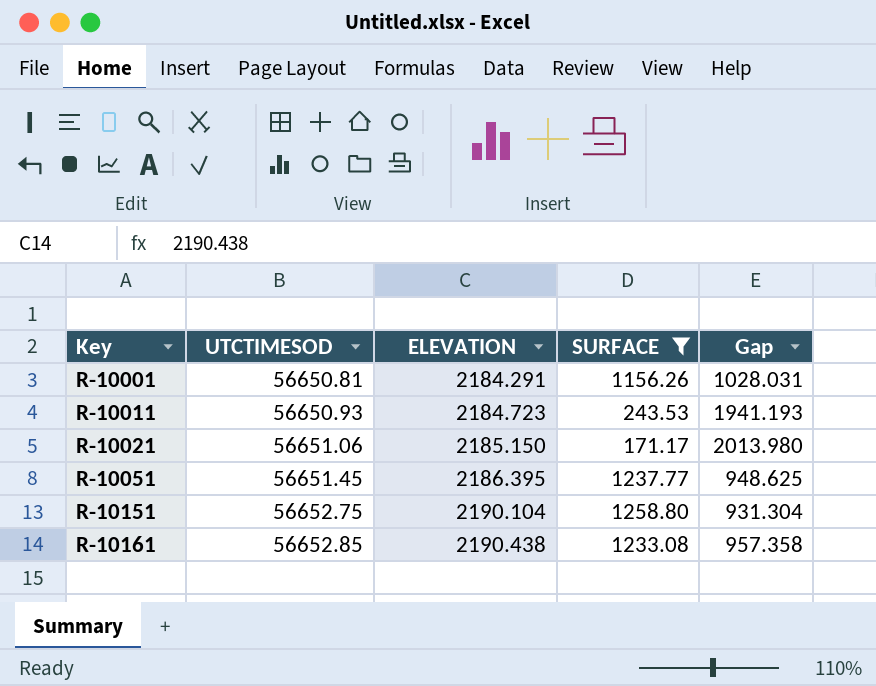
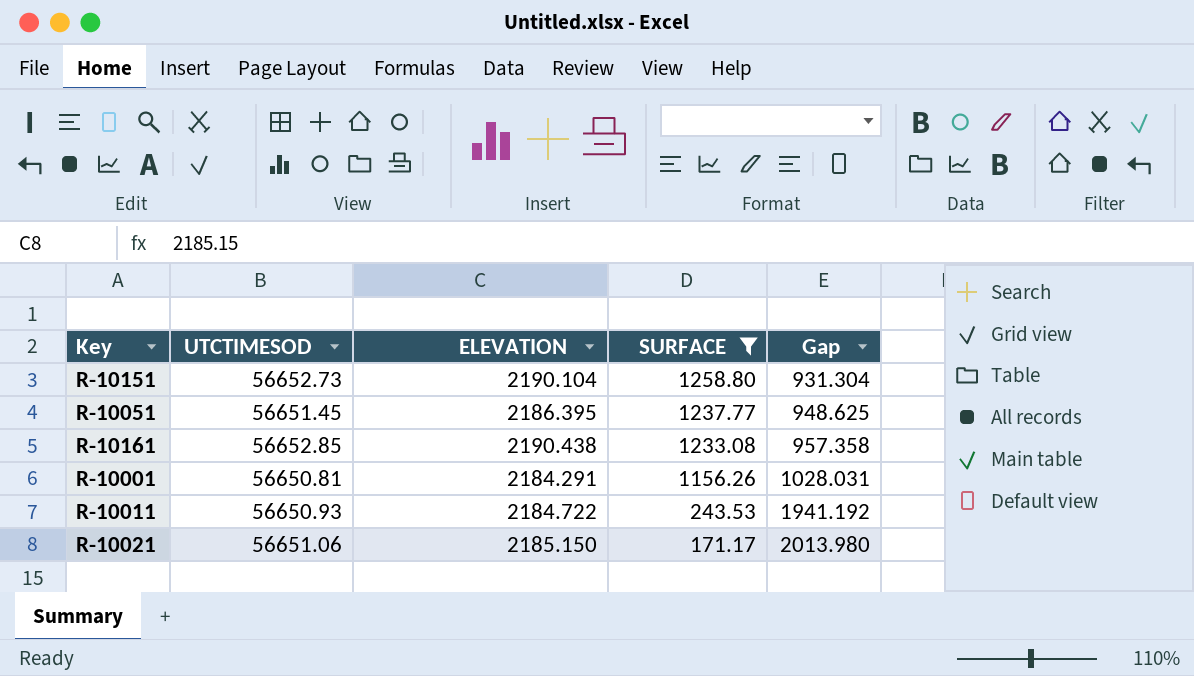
row order: Key ascending -> SURFACE descending
R-10151 | UTCTIMESOD: 56652.75 -> 56652.73
R-10011 | ELEVATION: 2184.723 -> 2184.722
R-10011 | Gap: 1941.193 -> 1941.192

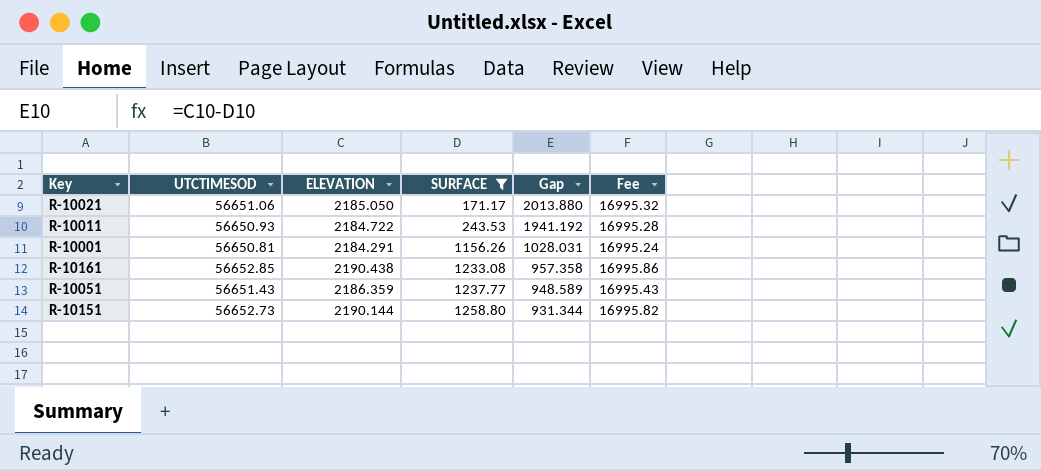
row order: SURFACE descending -> SURFACE ascending
column Fee | formula: none -> [UTCTIMESOD] * 0.3
R-10021 | ELEVATION: 2185.150 -> 2185.050
R-10021 | Gap: 2013.980 -> 2013.880
R-10051 | UTCTIMESOD: 56651.45 -> 56651.43
R-10051 | ELEVATION: 2186.395 -> 2186.359
R-10051 | Gap: 948.625 -> 948.589
R-10151 | ELEVATION: 2190.104 -> 2190.144
R-10151 | Gap: 931.304 -> 931.344

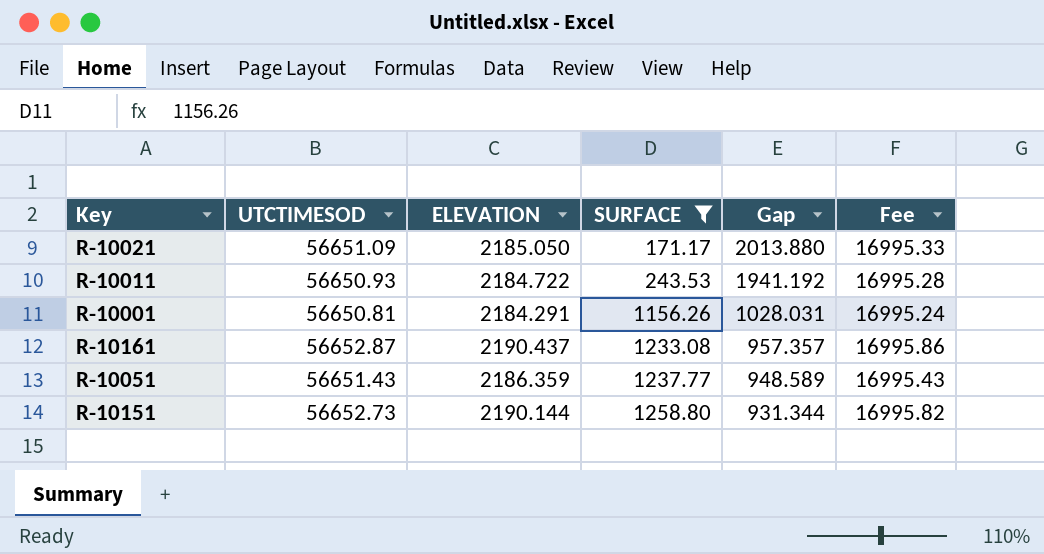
R-10021 | UTCTIMESOD: 56651.06 -> 56651.09
R-10021 | Fee: 16995.32 -> 16995.33
R-10161 | UTCTIMESOD: 56652.85 -> 56652.87
R-10161 | ELEVATION: 2190.438 -> 2190.437
R-10161 | Gap: 957.358 -> 957.357

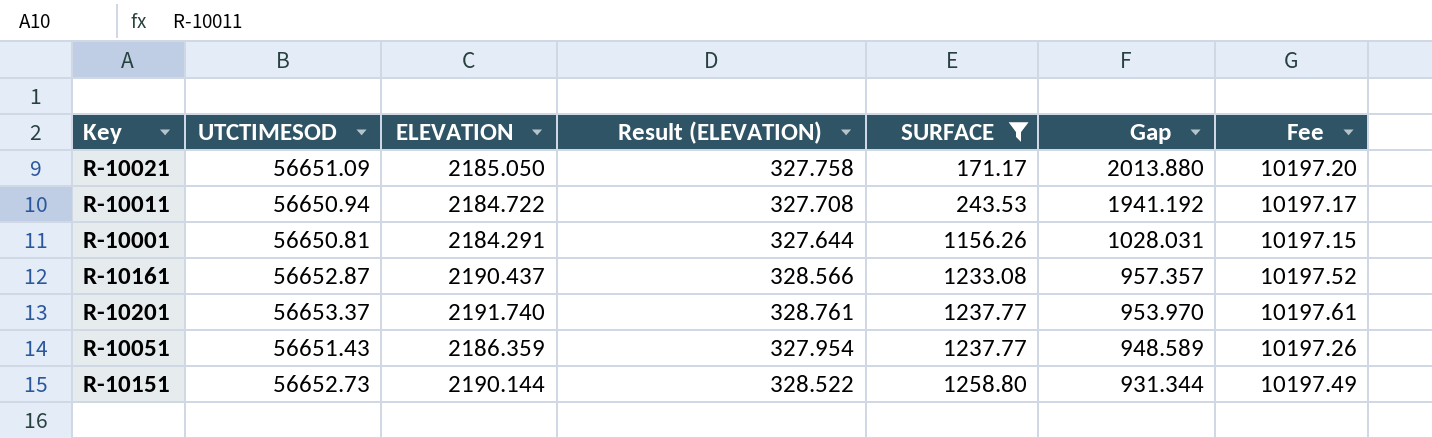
column Result (ELEVATION) | formula: none -> [ELEVATION] * 0.15
column Fee | formula: [UTCTIMESOD] * 0.3 -> [UTCTIMESOD] * 0.18
R-10011 | UTCTIMESOD: 56650.93 -> 56650.94
row R-10201: none -> 56653.37 | 2191.740 | 328.761 | 1237.77 | 953.970 | 10197.61

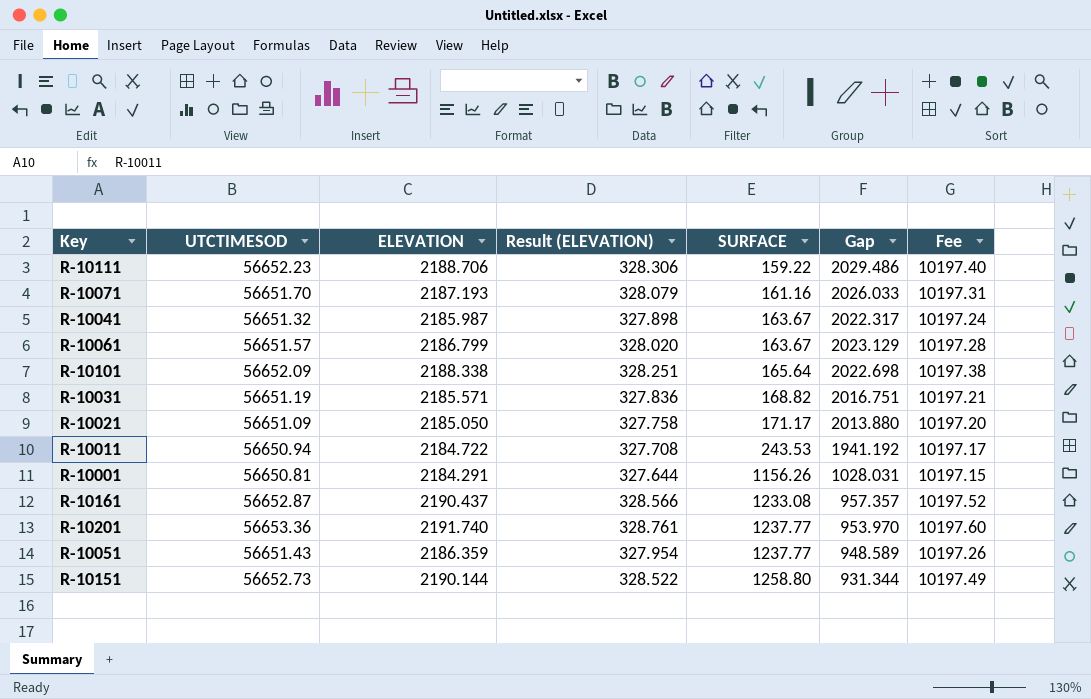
filter: SURFACE >= 171.17 -> none
R-10201 | UTCTIMESOD: 56653.37 -> 56653.36
R-10201 | Fee: 10197.61 -> 10197.60

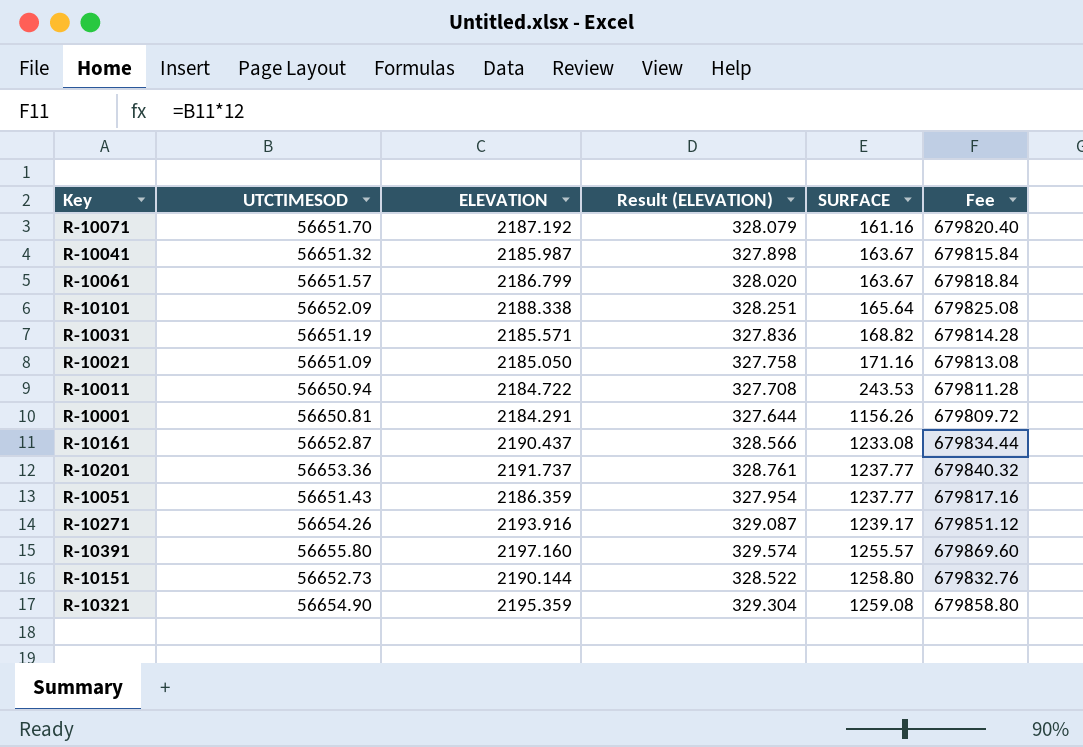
column Gap | formula: [ELEVATION] - [SURFACE] -> none
column Fee | formula: [UTCTIMESOD] * 0.18 -> [UTCTIMESOD] * 12
row R-10111: 56652.23 | 2188.706 | 328.306 | 159.22 | 2029.486 | 10197.40 -> none
R-10071 | ELEVATION: 2187.193 -> 2187.192
R-10021 | SURFACE: 171.17 -> 171.16
R-10201 | ELEVATION: 2191.740 -> 2191.737
row R-10271: none -> 56654.26 | 2193.916 | 329.087 | 1239.17 | 679851.12
row R-10391: none -> 56655.80 | 2197.160 | 329.574 | 1255.57 | 679869.60
row R-10321: none -> 56654.90 | 2195.359 | 329.304 | 1259.08 | 679858.80

